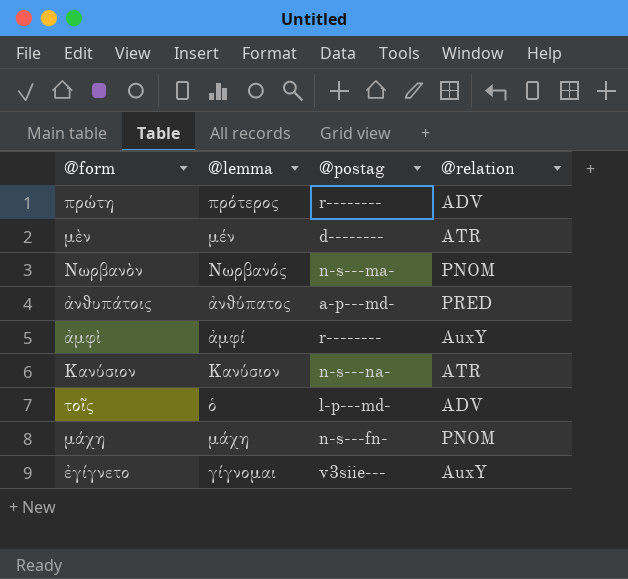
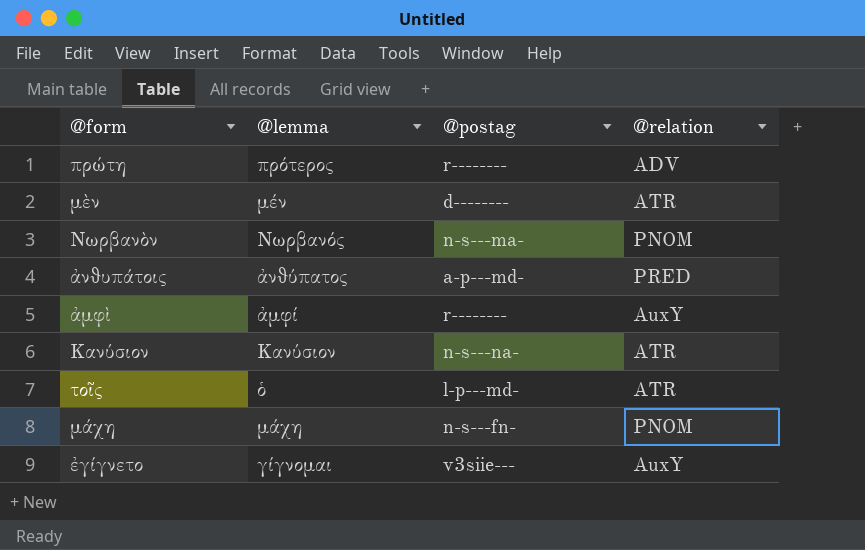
τοῖς | @relation: ADV -> ATR

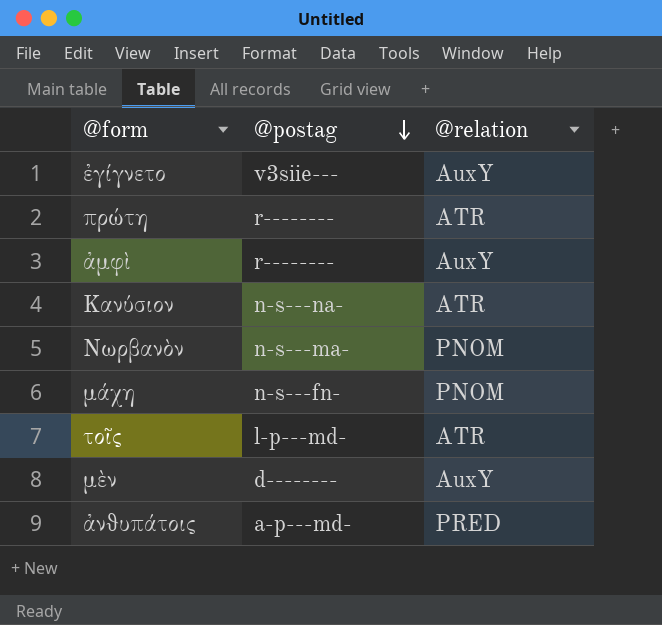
row order: none -> @postag descending
column @lemma | position: 2 -> none
πρώτη | @relation: ADV -> ATR
μὲν | @relation: ATR -> AuxY

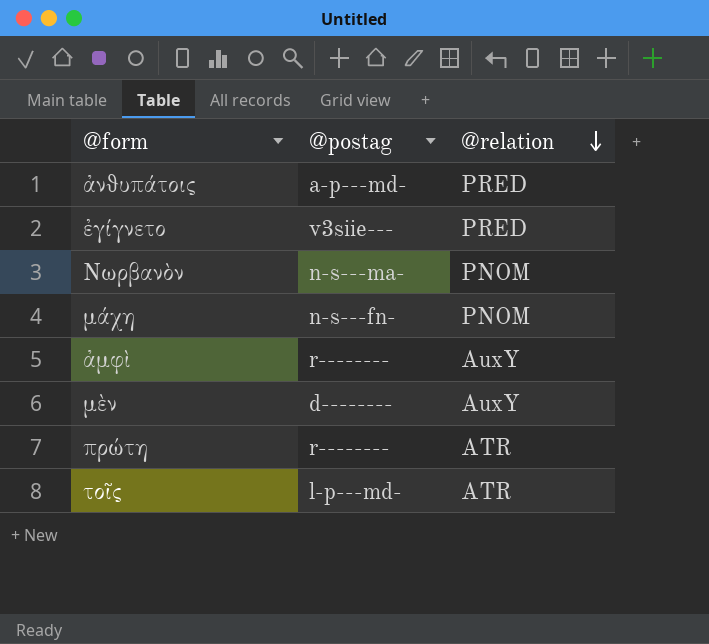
row order: @postag descending -> @relation descending
row Κανύσιον: n-s---na- | ATR -> none
ἐγίγνετο | @relation: AuxY -> PRED

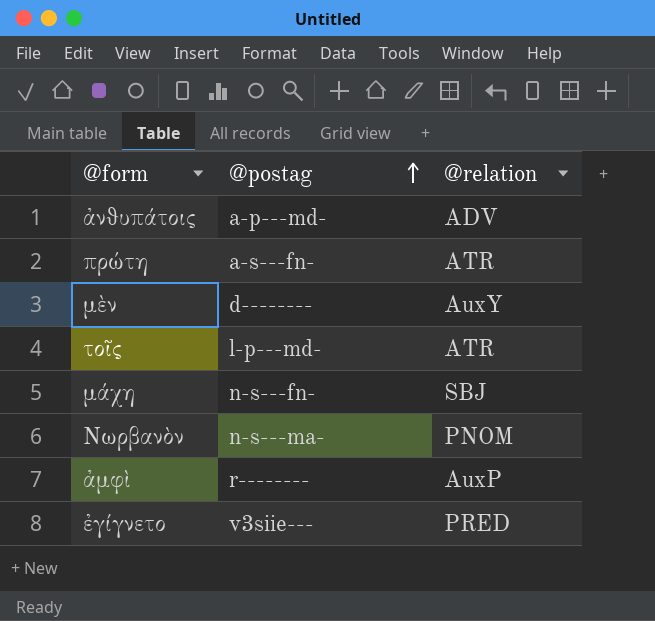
row order: @relation descending -> @postag ascending
ἀνθυπάτοις | @relation: PRED -> ADV
πρώτη | @postag: r-------- -> a-s---fn-
μάχη | @relation: PNOM -> SBJ
ἀμφὶ | @relation: AuxY -> AuxP

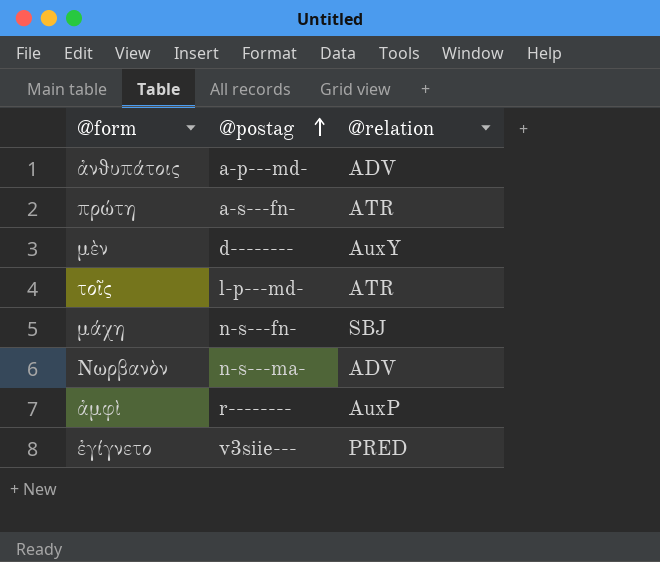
Νωρβανὸν | @relation: PNOM -> ADV

